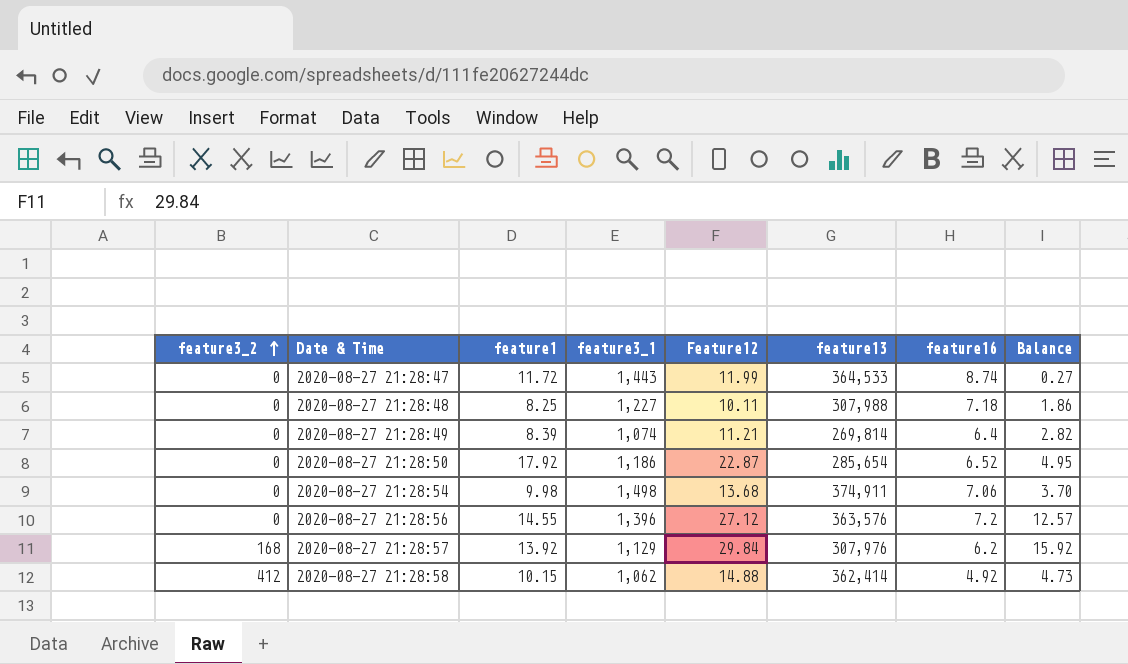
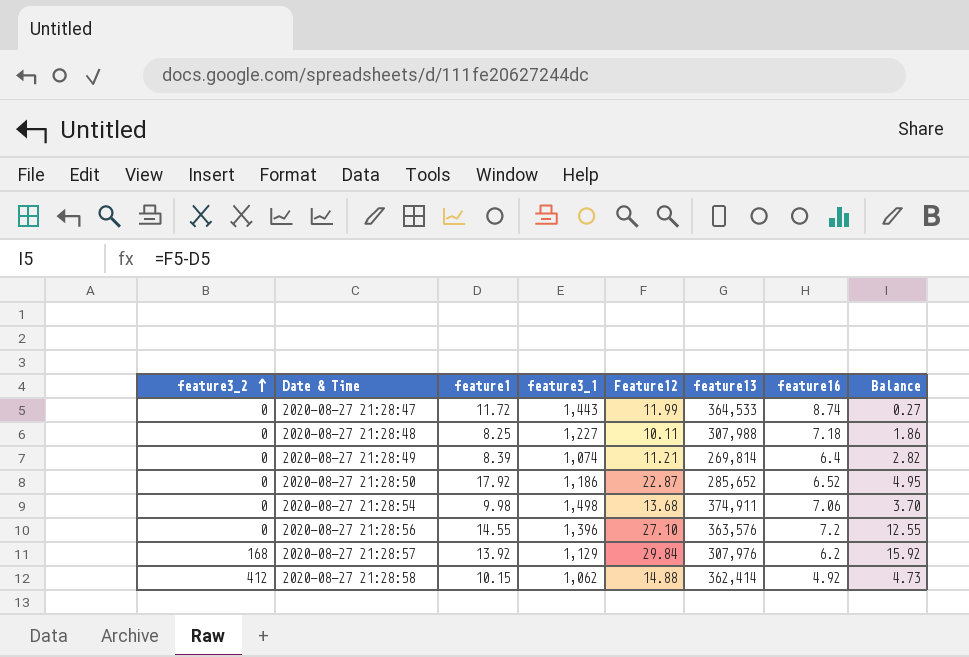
2020-08-27 21:28:50 | feature13: 285,654 -> 285,652
2020-08-27 21:28:56 | Feature12: 27.12 -> 27.10
2020-08-27 21:28:56 | Balance: 12.57 -> 12.55

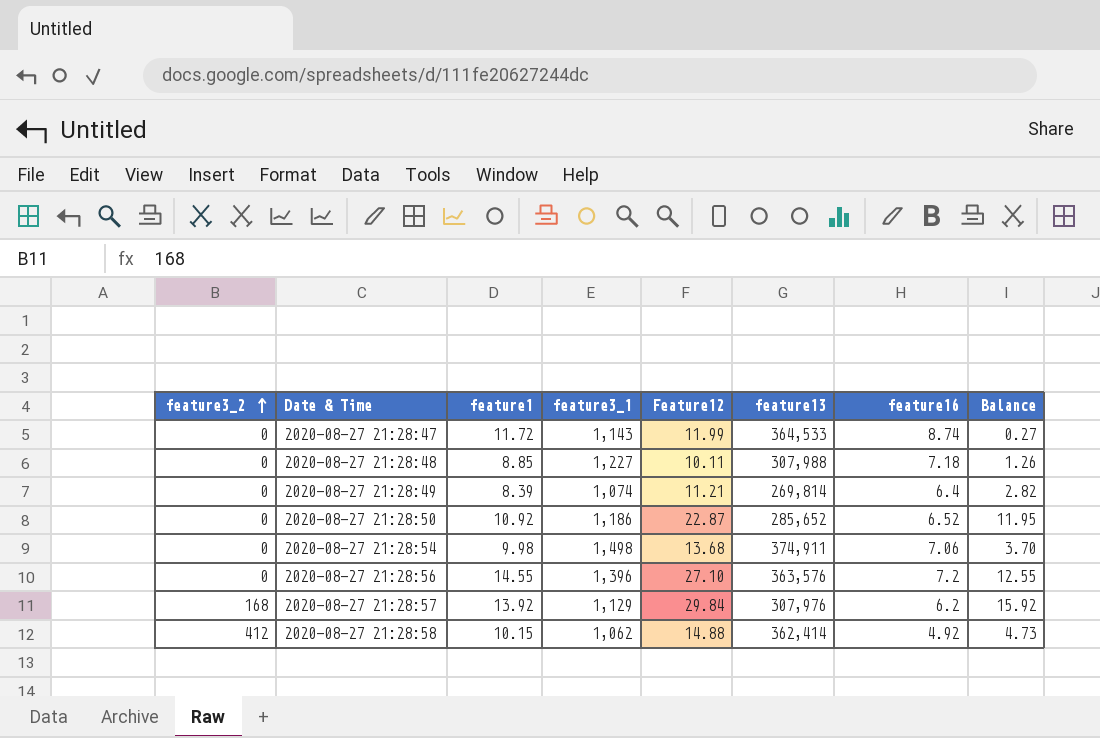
2020-08-27 21:28:47 | feature3_1: 1,443 -> 1,143
2020-08-27 21:28:48 | feature1: 8.25 -> 8.85
2020-08-27 21:28:48 | Balance: 1.86 -> 1.26
2020-08-27 21:28:50 | feature1: 17.92 -> 10.92
2020-08-27 21:28:50 | Balance: 4.95 -> 11.95

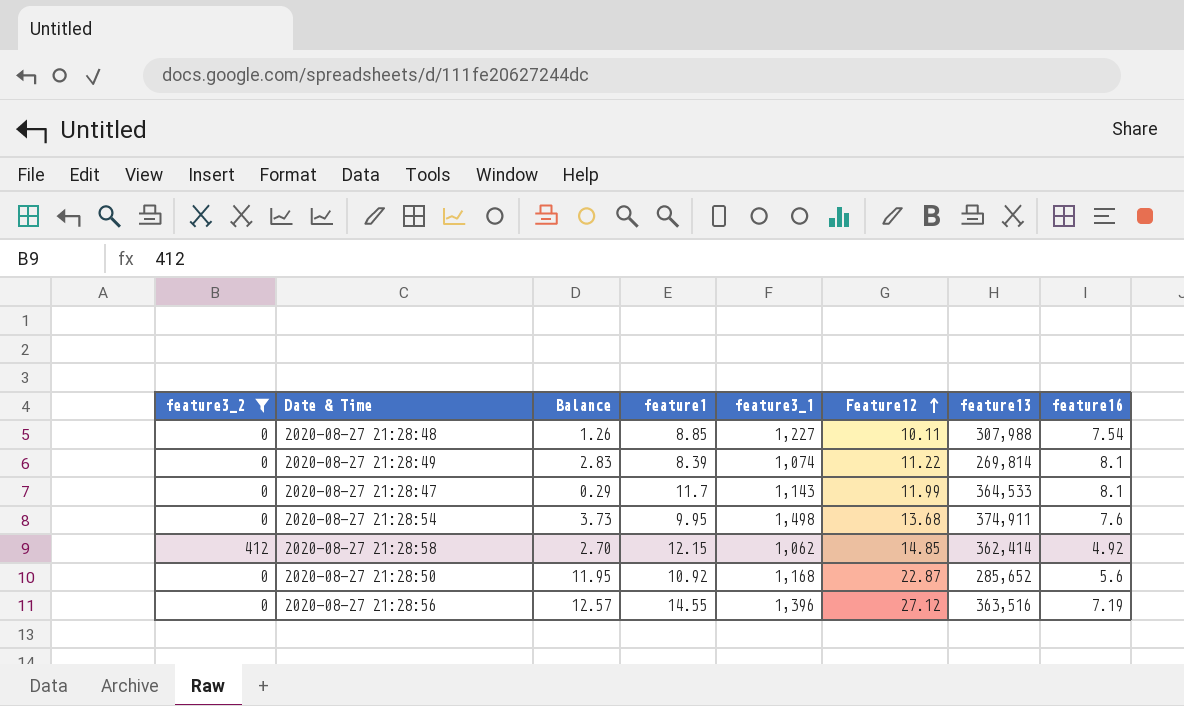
filter: none -> feature3_2 != 168
row order: feature3_2 ascending -> Feature12 ascending
column Balance | position: 8 -> 3
2020-08-27 21:28:48 | feature16: 7.18 -> 7.54
2020-08-27 21:28:49 | Balance: 2.82 -> 2.83
2020-08-27 21:28:49 | Feature12: 11.21 -> 11.22
2020-08-27 21:28:49 | feature16: 6.4 -> 8.1
2020-08-27 21:28:47 | Balance: 0.27 -> 0.29
2020-08-27 21:28:47 | feature1: 11.72 -> 11.7
2020-08-27 21:28:47 | feature16: 8.74 -> 8.1
2020-08-27 21:28:54 | Balance: 3.70 -> 3.73
2020-08-27 21:28:54 | feature1: 9.98 -> 9.95
2020-08-27 21:28:54 | feature16: 7.06 -> 7.6
2020-08-27 21:28:58 | Balance: 4.73 -> 2.70
2020-08-27 21:28:58 | feature1: 10.15 -> 12.15
2020-08-27 21:28:58 | Feature12: 14.88 -> 14.85
2020-08-27 21:28:50 | feature3_1: 1,186 -> 1,168
2020-08-27 21:28:50 | feature16: 6.52 -> 5.6
2020-08-27 21:28:56 | Balance: 12.55 -> 12.57
2020-08-27 21:28:56 | Feature12: 27.10 -> 27.12
2020-08-27 21:28:56 | feature13: 363,576 -> 363,516
2020-08-27 21:28:56 | feature16: 7.2 -> 7.19

